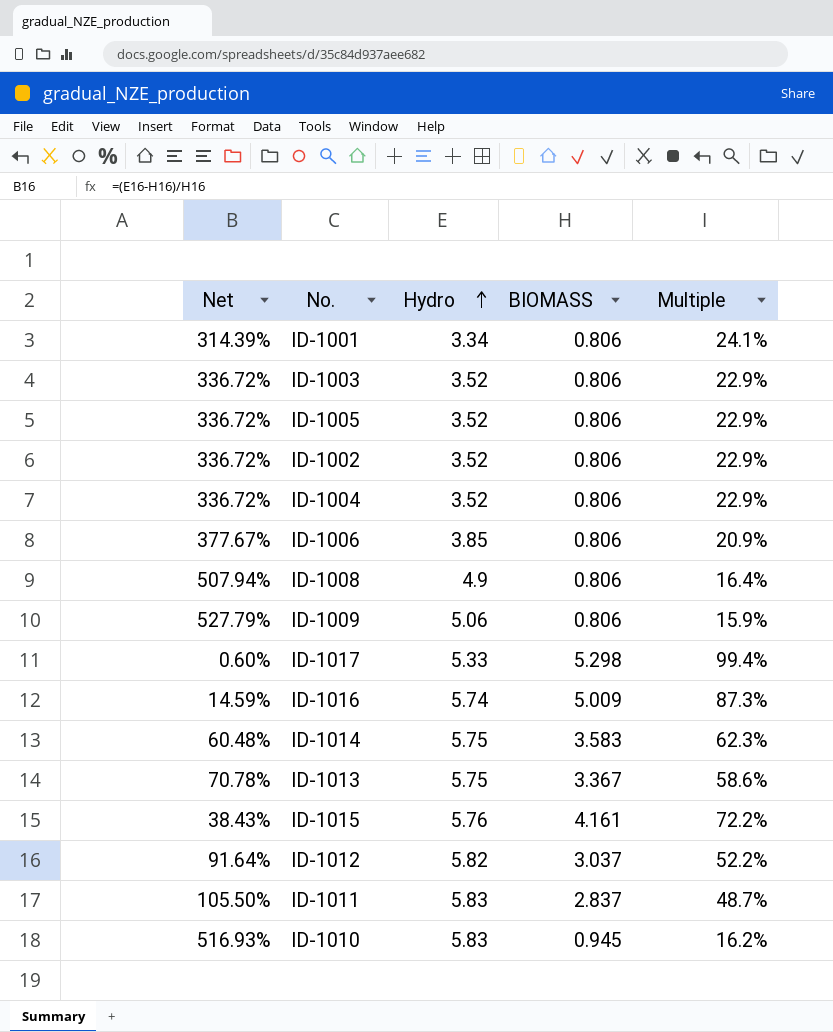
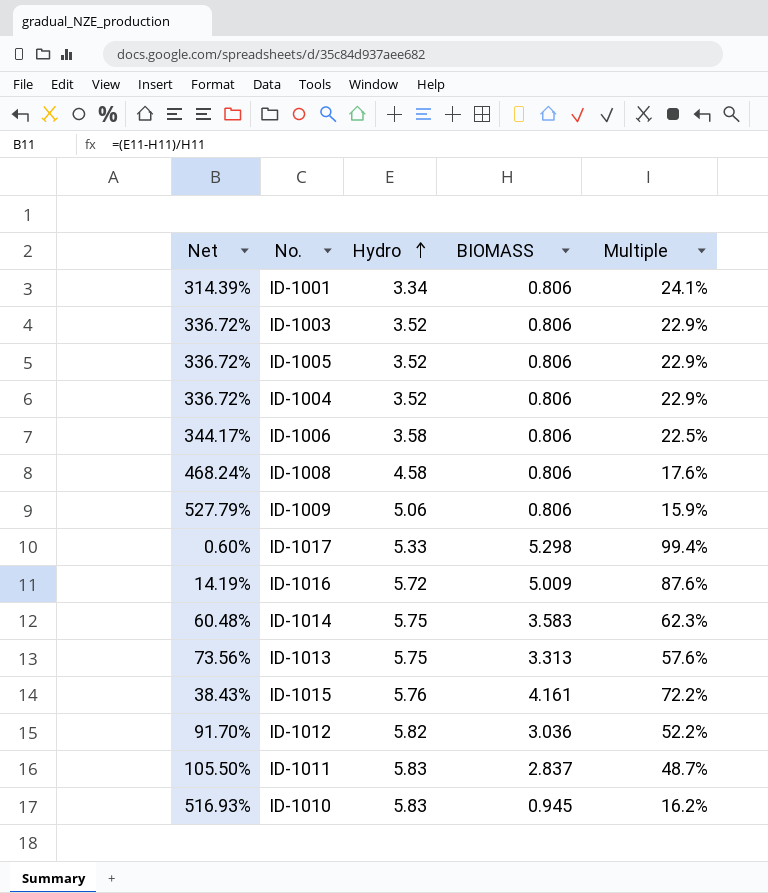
row ID-1002: 336.72% | 3.52 | 0.806 | 22.9% -> none
ID-1006 | Net: 377.67% -> 344.17%
ID-1006 | Hydro: 3.85 -> 3.58
ID-1006 | Multiple: 20.9% -> 22.5%
ID-1008 | Net: 507.94% -> 468.24%
ID-1008 | Hydro: 4.9 -> 4.58
ID-1008 | Multiple: 16.4% -> 17.6%
ID-1016 | Net: 14.59% -> 14.19%
ID-1016 | Hydro: 5.74 -> 5.72
ID-1016 | Multiple: 87.3% -> 87.6%
ID-1013 | Net: 70.78% -> 73.56%
ID-1013 | BIOMASS: 3.367 -> 3.313
ID-1013 | Multiple: 58.6% -> 57.6%
ID-1012 | Net: 91.64% -> 91.70%
ID-1012 | BIOMASS: 3.037 -> 3.036

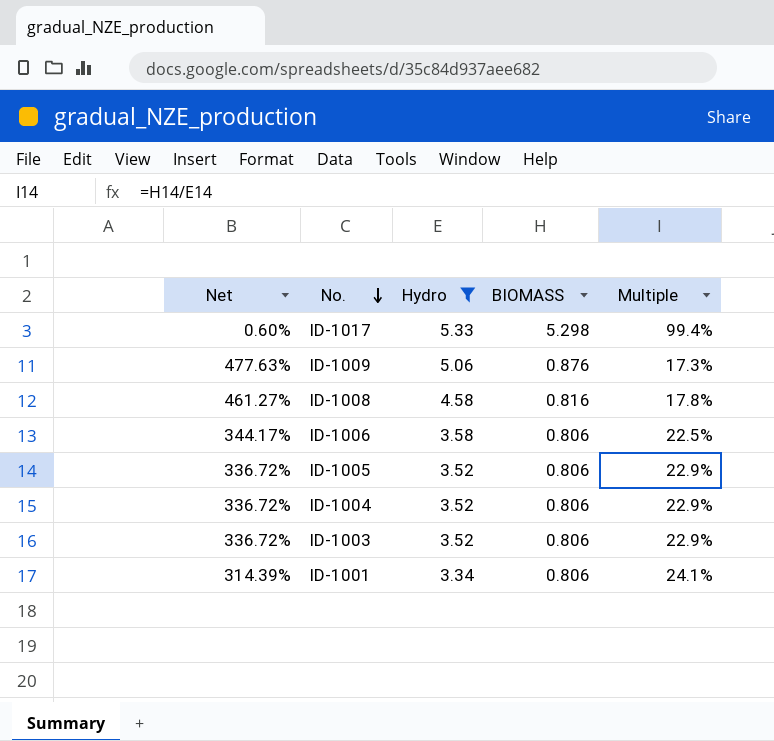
filter: none -> Hydro <= 5.33
row order: Hydro ascending -> No. descending
ID-1009 | Net: 527.79% -> 477.63%
ID-1009 | BIOMASS: 0.806 -> 0.876
ID-1009 | Multiple: 15.9% -> 17.3%
ID-1008 | Net: 468.24% -> 461.27%
ID-1008 | BIOMASS: 0.806 -> 0.816
ID-1008 | Multiple: 17.6% -> 17.8%

